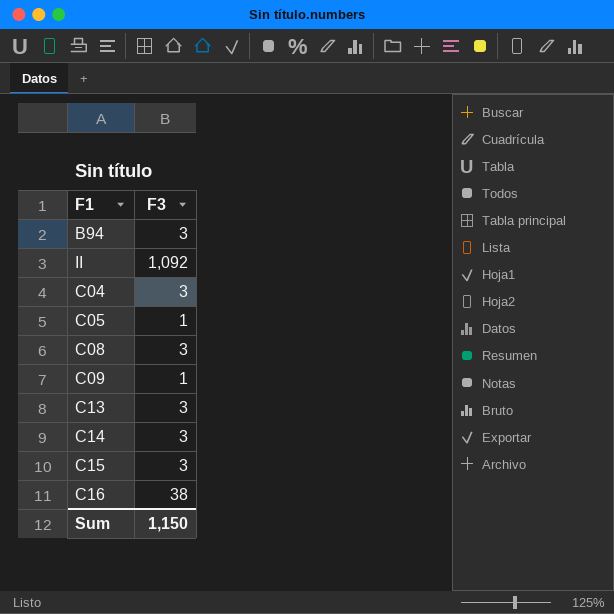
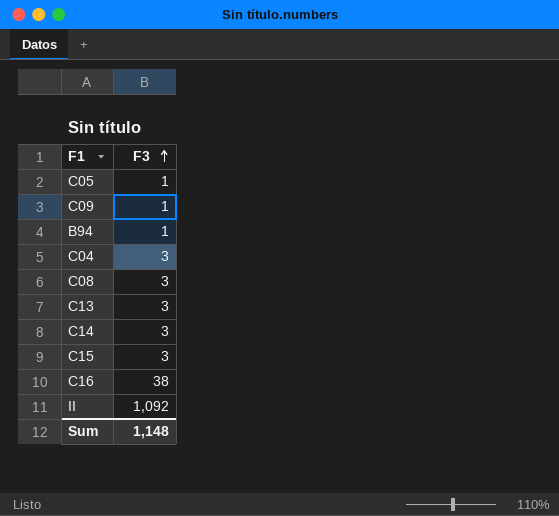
row order: none -> F3 ascending
B94 | F3: 3 -> 1
Sum | F3: 1,150 -> 1,148

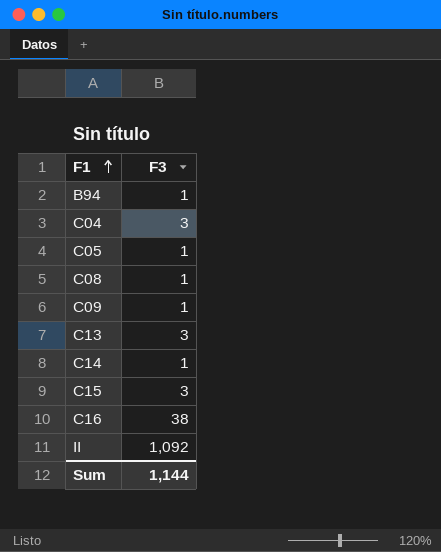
row order: F3 ascending -> F1 ascending
C08 | F3: 3 -> 1
C14 | F3: 3 -> 1
Sum | F3: 1,148 -> 1,144

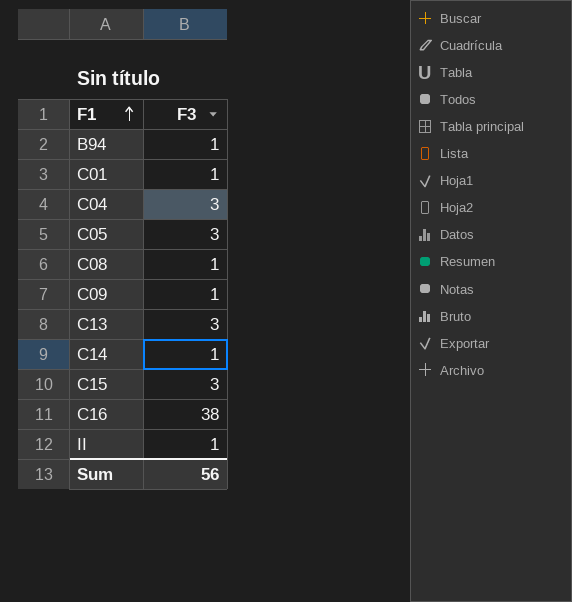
row C01: none -> 1
C05 | F3: 1 -> 3
II | F3: 1,092 -> 1
Sum | F3: 1,144 -> 56

